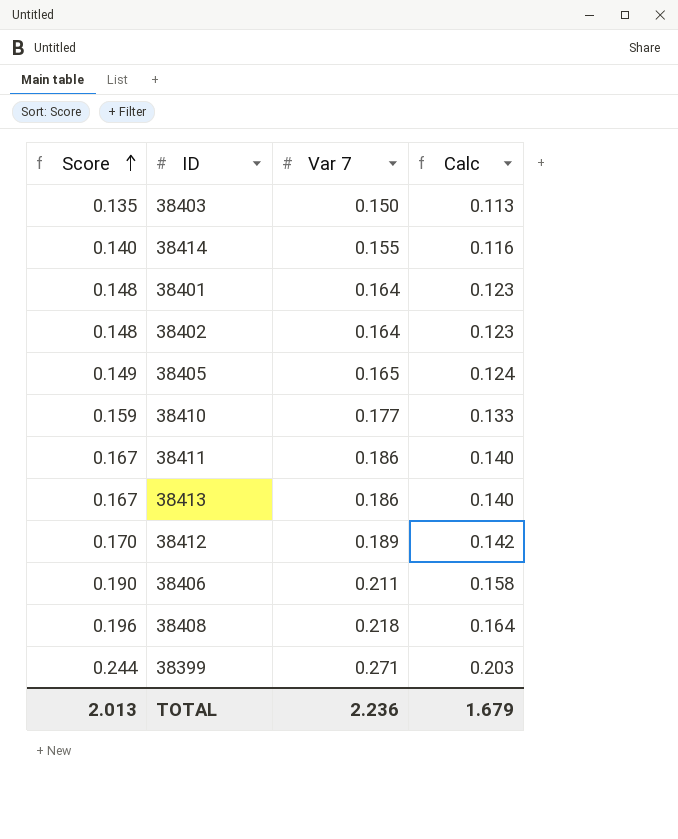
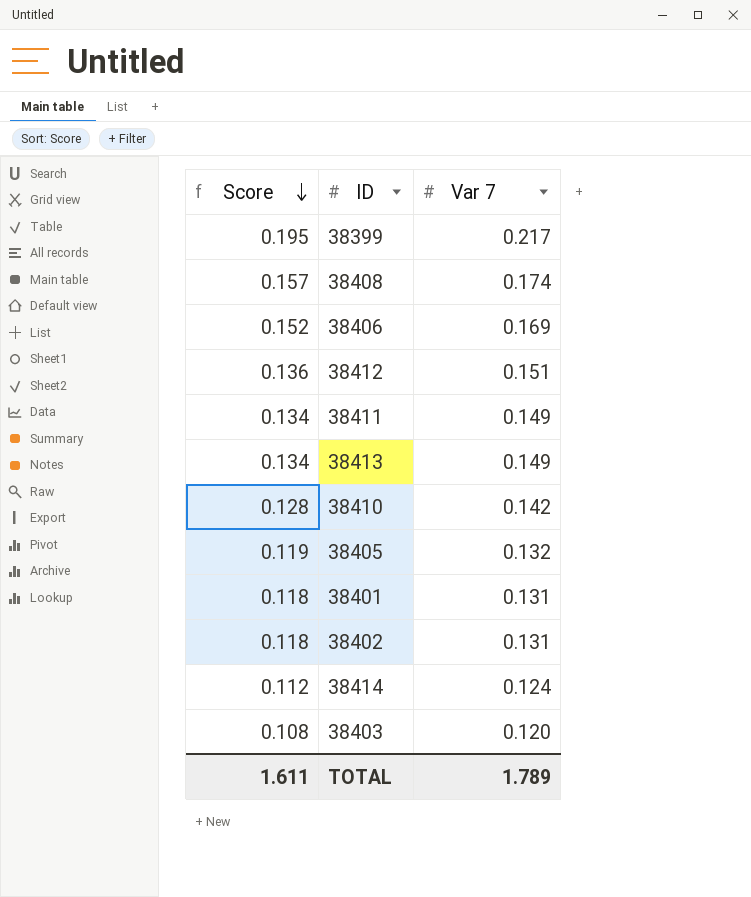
row order: Score ascending -> Score descending
column Calc | formula: [Var 7] * 0.75 -> none
38399 | Score: 0.244 -> 0.195
38399 | Var 7: 0.271 -> 0.217
38408 | Score: 0.196 -> 0.157
38408 | Var 7: 0.218 -> 0.174
38406 | Score: 0.190 -> 0.152
38406 | Var 7: 0.211 -> 0.169
38412 | Score: 0.170 -> 0.136
38412 | Var 7: 0.189 -> 0.151
38411 | Score: 0.167 -> 0.134
38411 | Var 7: 0.186 -> 0.149
38413 | Score: 0.167 -> 0.134
38413 | Var 7: 0.186 -> 0.149
38410 | Score: 0.159 -> 0.128
38410 | Var 7: 0.177 -> 0.142
38405 | Score: 0.149 -> 0.119
38405 | Var 7: 0.165 -> 0.132
38401 | Score: 0.148 -> 0.118
38401 | Var 7: 0.164 -> 0.131
38402 | Score: 0.148 -> 0.118
38402 | Var 7: 0.164 -> 0.131
38414 | Score: 0.140 -> 0.112
38414 | Var 7: 0.155 -> 0.124
38403 | Score: 0.135 -> 0.108
38403 | Var 7: 0.150 -> 0.120
TOTAL | Score: 2.013 -> 1.611
TOTAL | Var 7: 2.236 -> 1.789

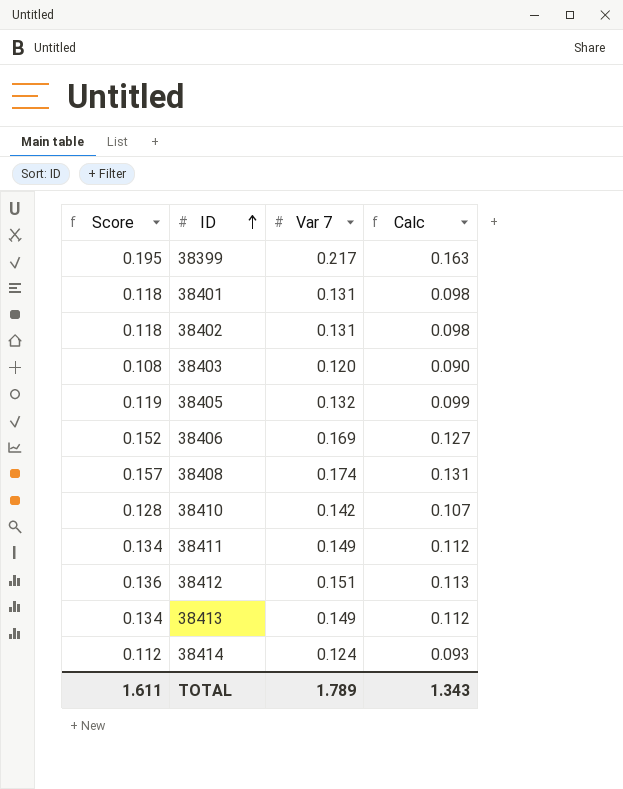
row order: Score descending -> ID ascending
column Calc | formula: none -> [Var 7] * 0.75

